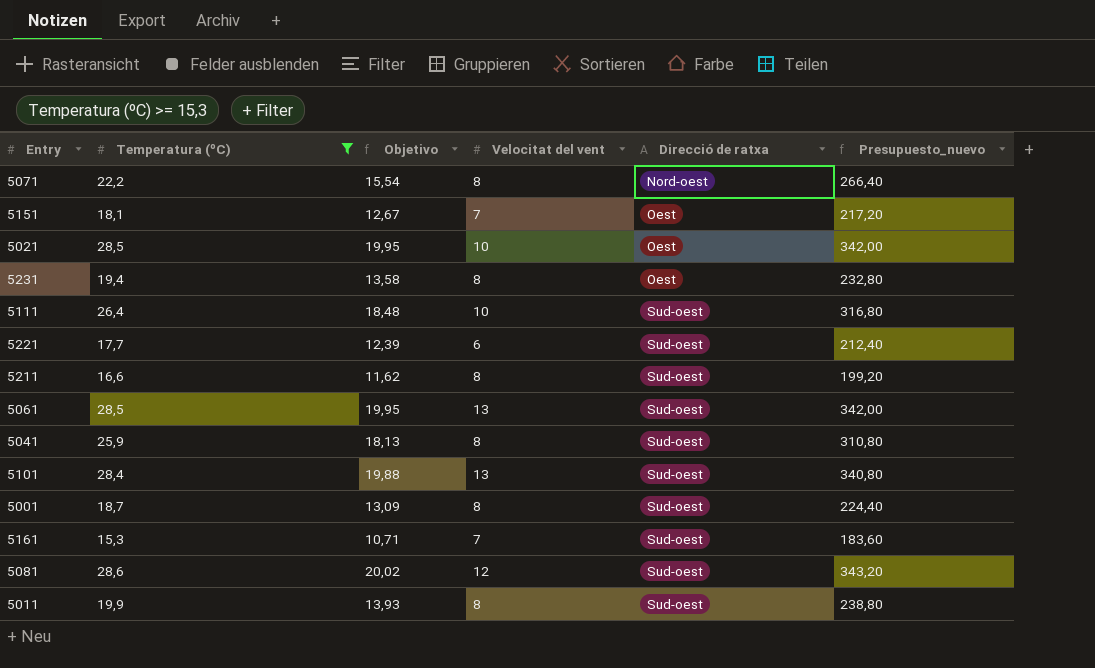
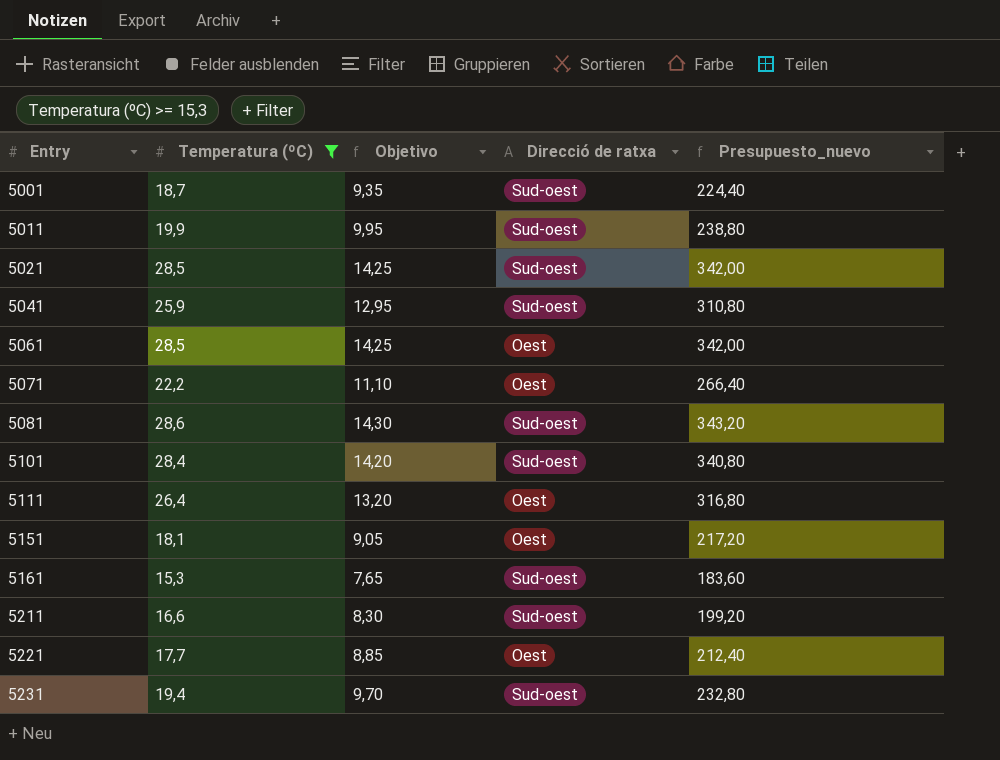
row order: Direcció de ratxa ascending -> Entry ascending
column Velocitat del vent | position: 4 -> none
column Objetivo | formula: [Temperatura (ºC)] * 0,7 -> [Temperatura (ºC)] * 0,5
5021 | Direcció de ratxa: Oest -> Sud-oest
5061 | Direcció de ratxa: Sud-oest -> Oest
5071 | Direcció de ratxa: Nord-oest -> Oest
5111 | Direcció de ratxa: Sud-oest -> Oest
5221 | Direcció de ratxa: Sud-oest -> Oest
5231 | Direcció de ratxa: Oest -> Sud-oest

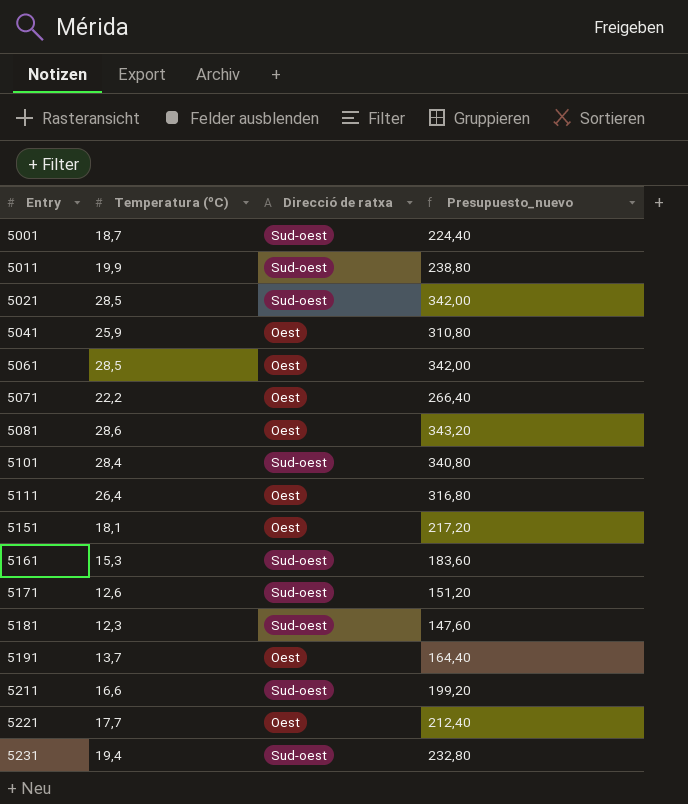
filter: Temperatura (ºC) >= 15,3 -> none
column Objetivo | formula: [Temperatura (ºC)] * 0,5 -> none
5041 | Direcció de ratxa: Sud-oest -> Oest
5081 | Direcció de ratxa: Sud-oest -> Oest

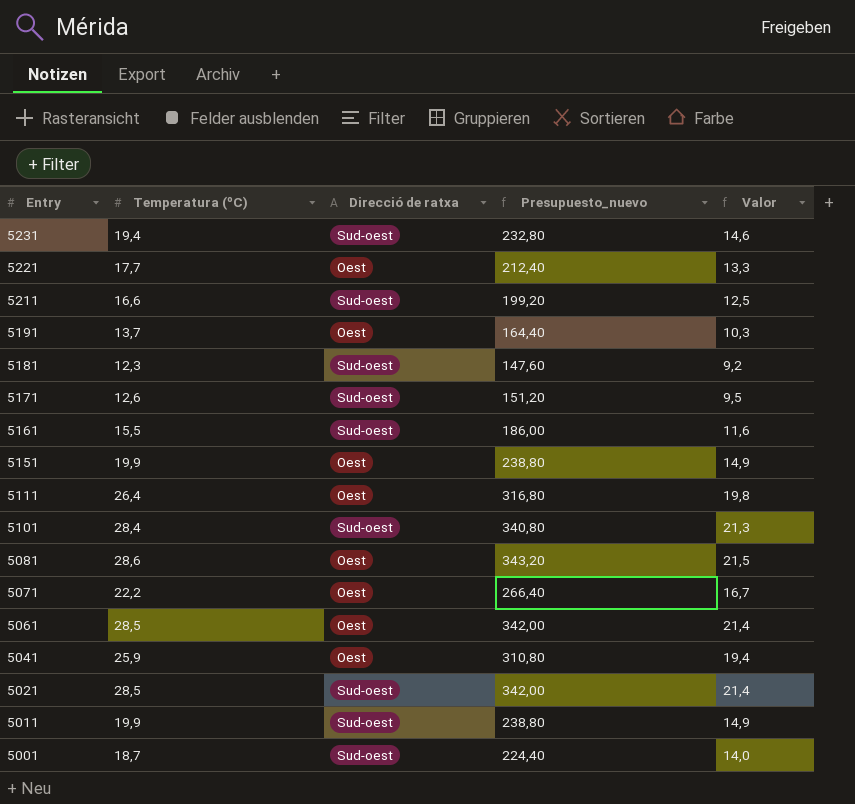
row order: Entry ascending -> Entry descending
column Valor | formula: none -> [Temperatura (ºC)] * 0,75
5161 | Temperatura (ºC): 15,3 -> 15,5
5161 | Presupuesto_nuevo: 183,60 -> 186,00
5151 | Temperatura (ºC): 18,1 -> 19,9
5151 | Presupuesto_nuevo: 217,20 -> 238,80

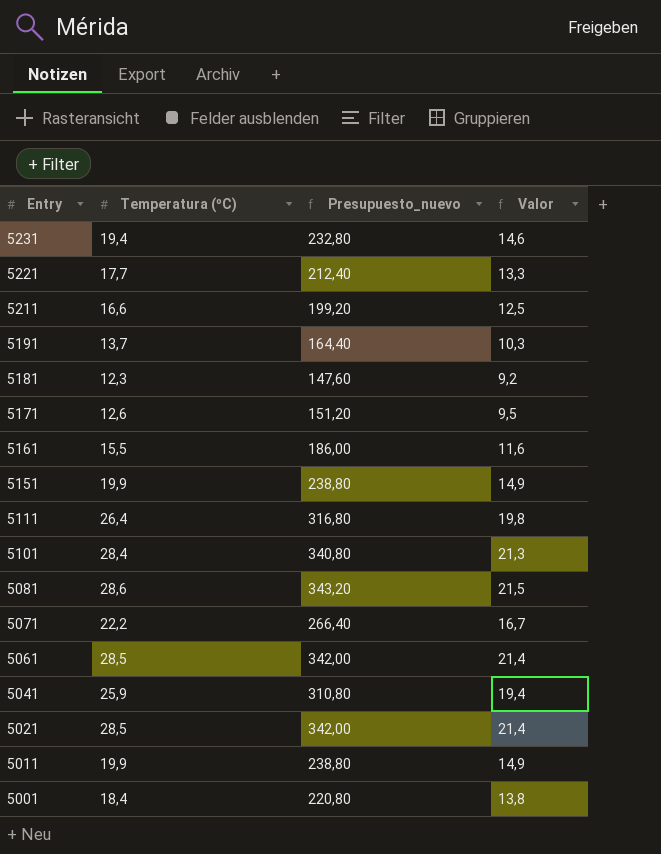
column Direcció de ratxa | position: 3 -> none
5001 | Temperatura (ºC): 18,7 -> 18,4
5001 | Presupuesto_nuevo: 224,40 -> 220,80
5001 | Valor: 14,0 -> 13,8

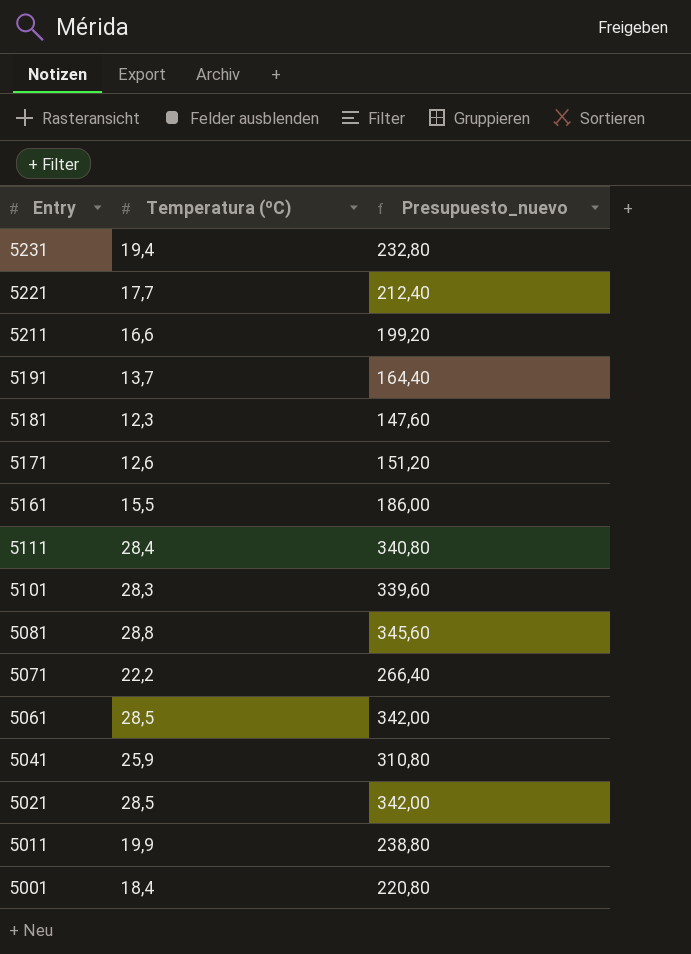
column Valor | formula: [Temperatura (ºC)] * 0,75 -> none
row 5151: 19,9 | 238,80 | 14,9 -> none
5111 | Temperatura (ºC): 26,4 -> 28,4
5111 | Presupuesto_nuevo: 316,80 -> 340,80
5101 | Temperatura (ºC): 28,4 -> 28,3
5101 | Presupuesto_nuevo: 340,80 -> 339,60
5081 | Temperatura (ºC): 28,6 -> 28,8
5081 | Presupuesto_nuevo: 343,20 -> 345,60

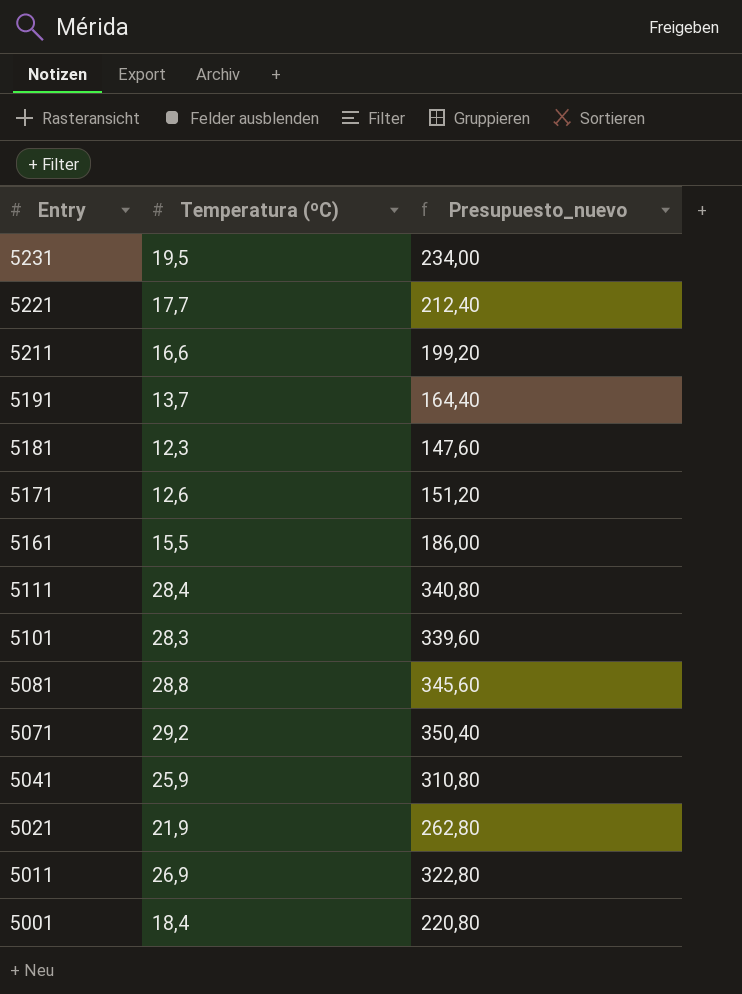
row 5061: 28,5 | 342,00 -> none
5231 | Temperatura (ºC): 19,4 -> 19,5
5231 | Presupuesto_nuevo: 232,80 -> 234,00
5071 | Temperatura (ºC): 22,2 -> 29,2
5071 | Presupuesto_nuevo: 266,40 -> 350,40
5021 | Temperatura (ºC): 28,5 -> 21,9
5021 | Presupuesto_nuevo: 342,00 -> 262,80
5011 | Temperatura (ºC): 19,9 -> 26,9
5011 | Presupuesto_nuevo: 238,80 -> 322,80

